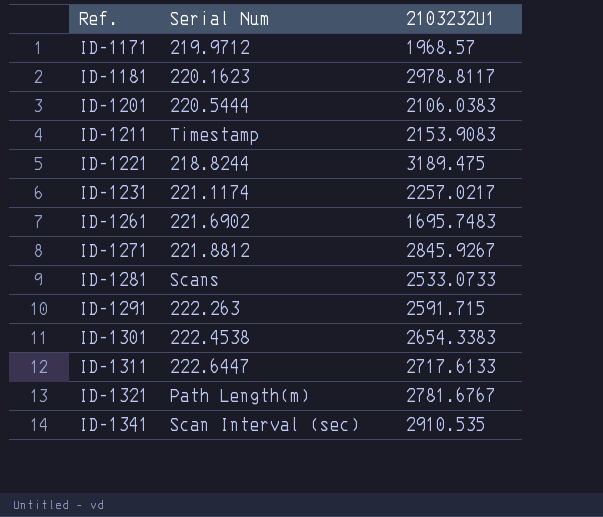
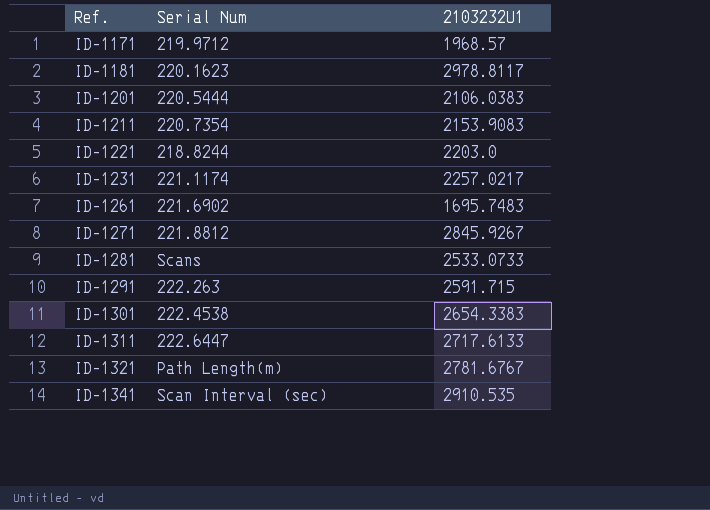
ID-1211 | Serial Num: Timestamp -> 220.7354
ID-1221 | 2103232U1: 3189.475 -> 2203.0

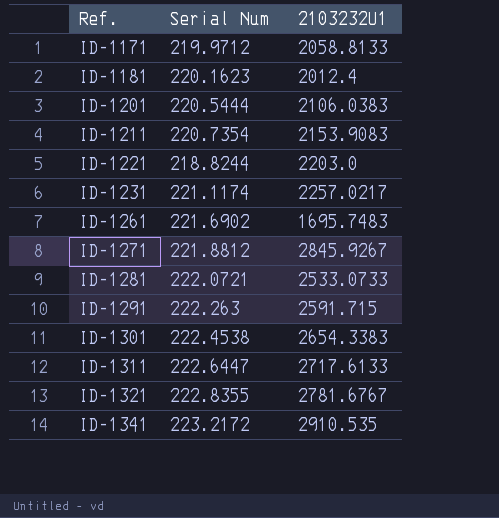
ID-1171 | 2103232U1: 1968.57 -> 2058.8133
ID-1181 | 2103232U1: 2978.8117 -> 2012.4
ID-1281 | Serial Num: Scans -> 222.0721
ID-1321 | Serial Num: Path Length(m) -> 222.8355
ID-1341 | Serial Num: Scan Interval (sec) -> 223.2172

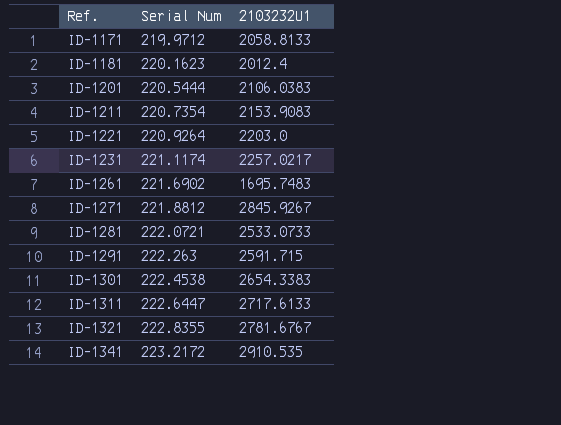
ID-1221 | Serial Num: 218.8244 -> 220.9264

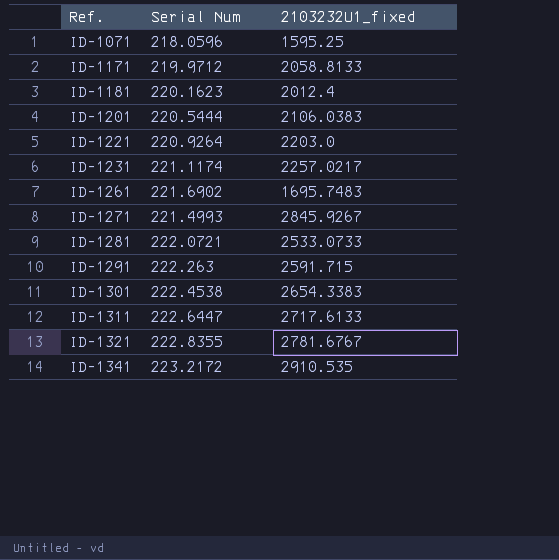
column name: 2103232U1 -> 2103232U1_fixed
row ID-1211: 220.7354 | 2153.9083 -> none
row ID-1071: none -> 218.0596 | 1595.25
ID-1271 | Serial Num: 221.8812 -> 221.4993

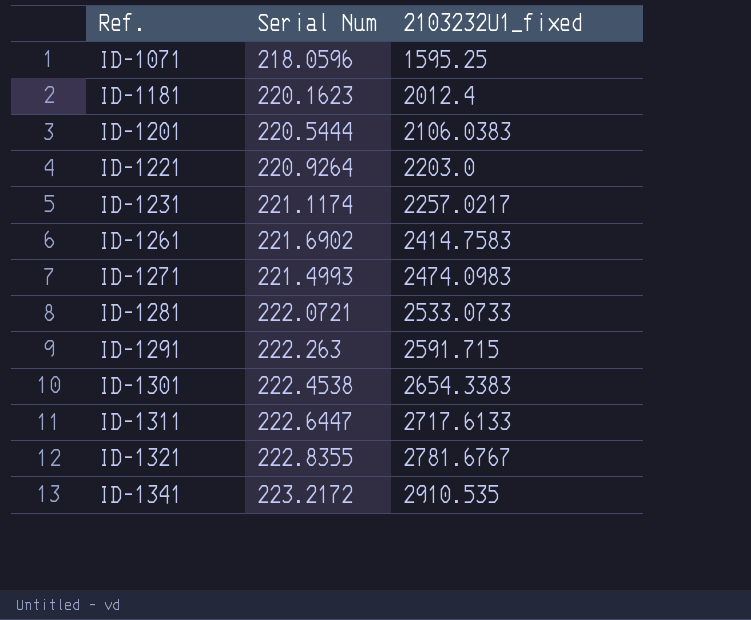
row ID-1171: 219.9712 | 2058.8133 -> none
ID-1261 | 2103232U1_fixed: 1695.7483 -> 2414.7583
ID-1271 | 2103232U1_fixed: 2845.9267 -> 2474.0983

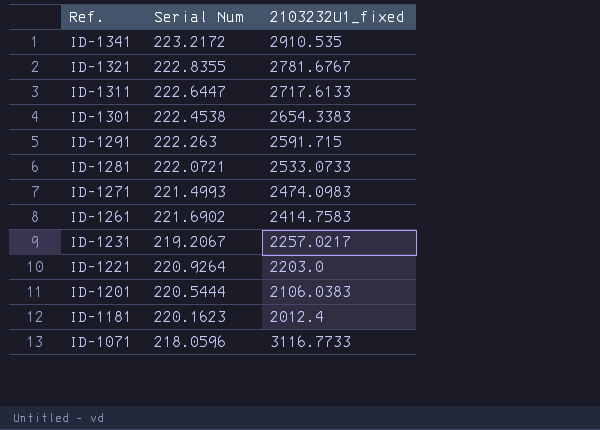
row order: Ref. ascending -> Ref. descending
ID-1231 | Serial Num: 221.1174 -> 219.2067
ID-1071 | 2103232U1_fixed: 1595.25 -> 3116.7733

